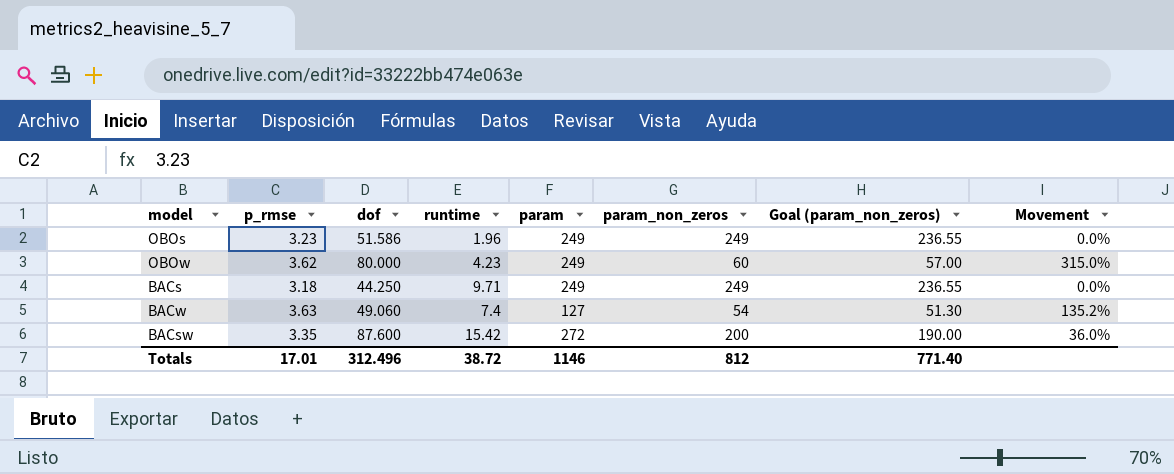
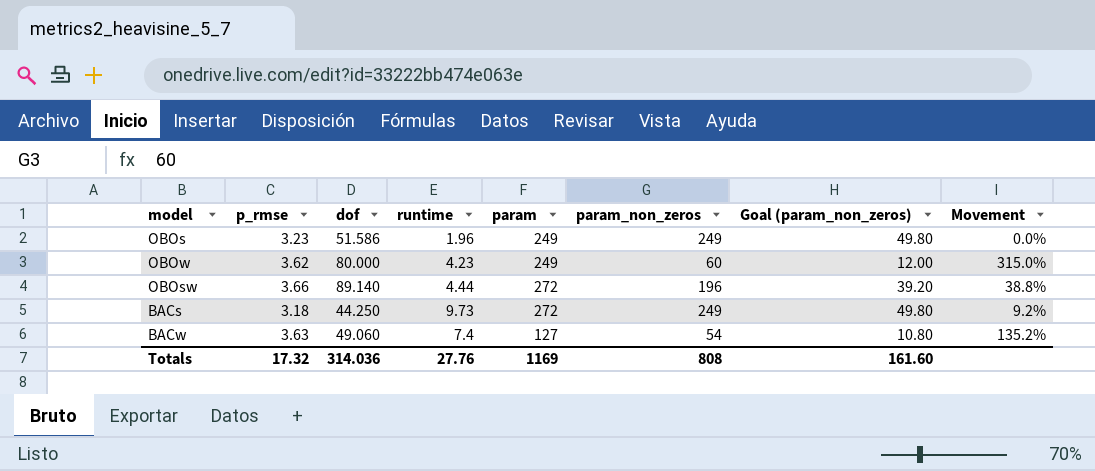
column Goal (param_non_zeros) | formula: [param_non_zeros] * 0.95 -> [param_non_zeros] * 0.2
row BACsw: 3.35 | 87.600 | 15.42 | 272 | 200 | 190.00 | 36.0% -> none
row OBOsw: none -> 3.66 | 89.140 | 4.44 | 272 | 196 | 39.20 | 38.8%
BACs | runtime: 9.71 -> 9.73
BACs | param: 249 -> 272
BACs | Movement: 0.0% -> 9.2%
Totals | p_rmse: 17.01 -> 17.32
Totals | dof: 312.496 -> 314.036
Totals | runtime: 38.72 -> 27.76
Totals | param: 1146 -> 1169
Totals | param_non_zeros: 812 -> 808
Totals | Goal (param_non_zeros): 771.40 -> 161.60

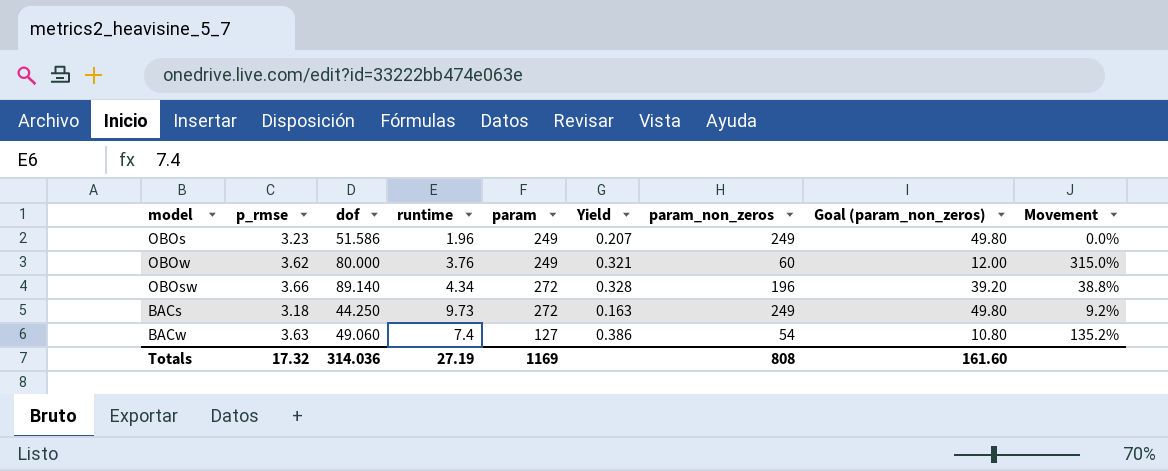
column Yield | formula: none -> [dof] / [param]
OBOw | runtime: 4.23 -> 3.76
OBOsw | runtime: 4.44 -> 4.34
Totals | runtime: 27.76 -> 27.19

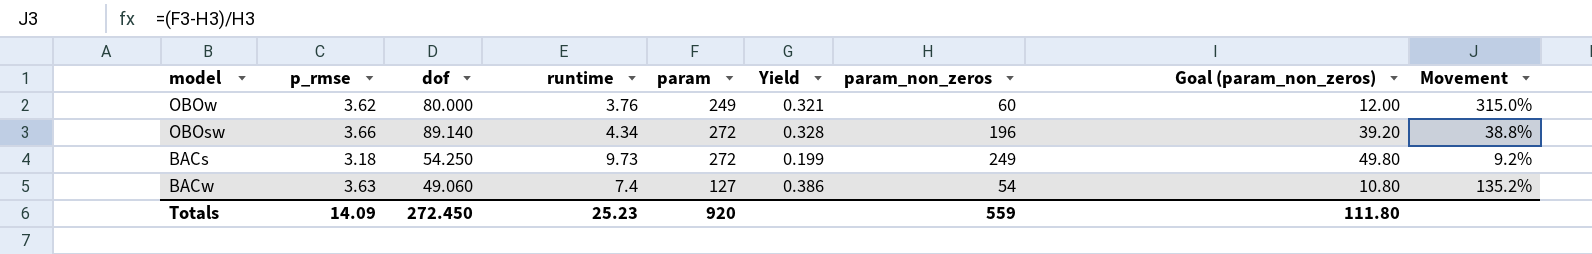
row OBOs: 3.23 | 51.586 | 1.96 | 249 | 0.207 | 249 | 49.80 | 0.0% -> none
BACs | dof: 44.250 -> 54.250
BACs | Yield: 0.163 -> 0.199
Totals | p_rmse: 17.32 -> 14.09
Totals | dof: 314.036 -> 272.450
Totals | runtime: 27.19 -> 25.23
Totals | param: 1169 -> 920
Totals | param_non_zeros: 808 -> 559
Totals | Goal (param_non_zeros): 161.60 -> 111.80

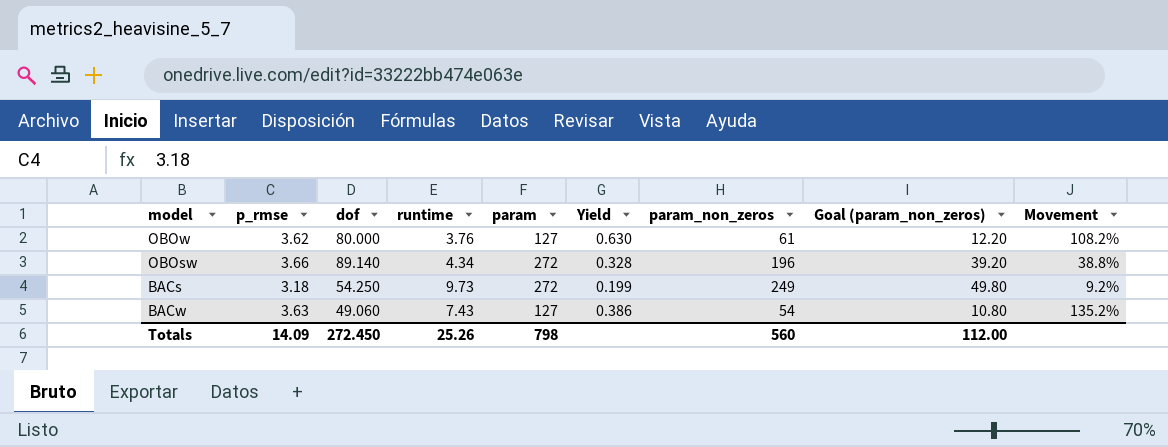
OBOw | param: 249 -> 127
OBOw | Yield: 0.321 -> 0.630
OBOw | param_non_zeros: 60 -> 61
OBOw | Goal (param_non_zeros): 12.00 -> 12.20
OBOw | Movement: 315.0% -> 108.2%
BACw | runtime: 7.4 -> 7.43
Totals | runtime: 25.23 -> 25.26
Totals | param: 920 -> 798
Totals | param_non_zeros: 559 -> 560
Totals | Goal (param_non_zeros): 111.80 -> 112.00

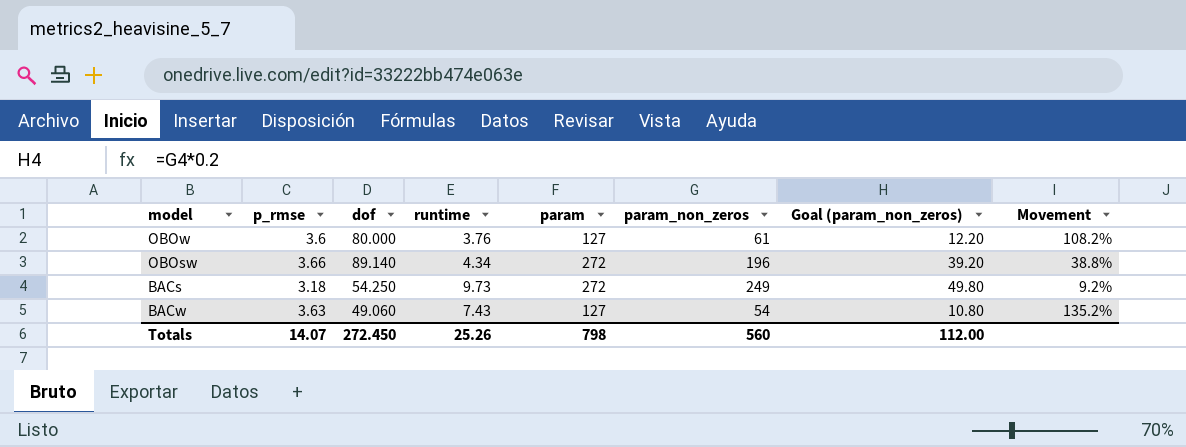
column Yield | formula: [dof] / [param] -> none
OBOw | p_rmse: 3.62 -> 3.6
Totals | p_rmse: 14.09 -> 14.07

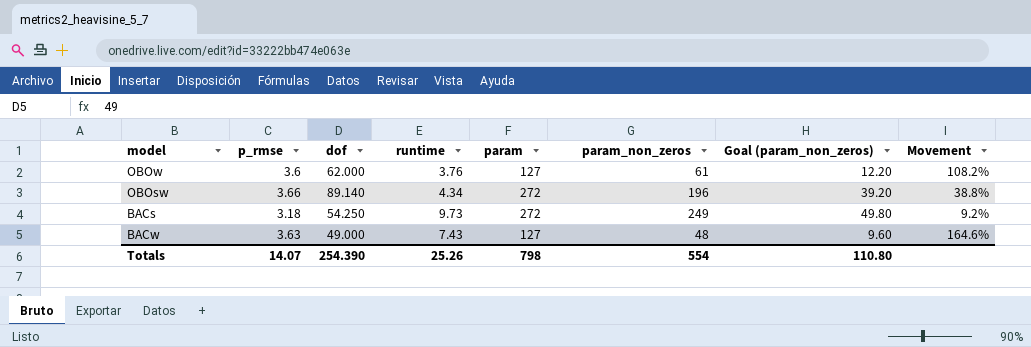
OBOw | dof: 80.000 -> 62.000
BACw | dof: 49.060 -> 49.000
BACw | param_non_zeros: 54 -> 48
BACw | Goal (param_non_zeros): 10.80 -> 9.60
BACw | Movement: 135.2% -> 164.6%
Totals | dof: 272.450 -> 254.390
Totals | param_non_zeros: 560 -> 554
Totals | Goal (param_non_zeros): 112.00 -> 110.80

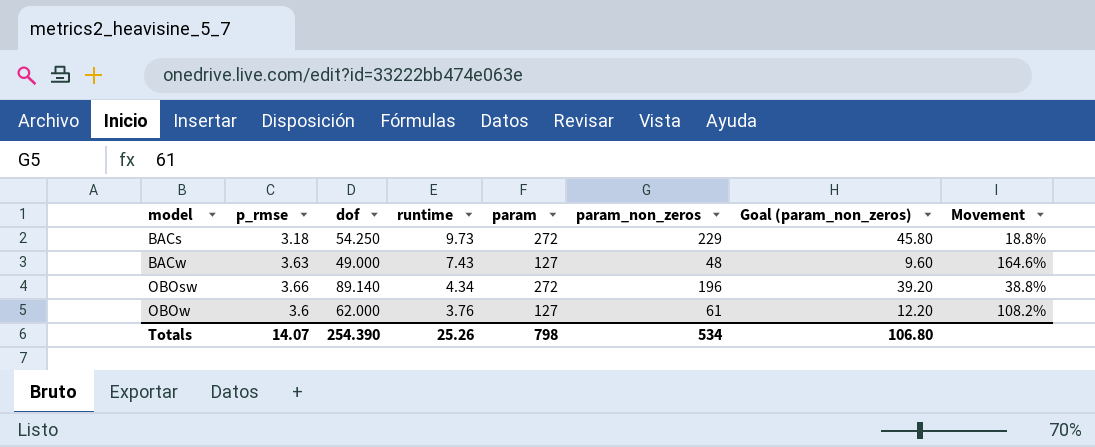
row order: none -> model ascending
BACs | param_non_zeros: 249 -> 229
BACs | Goal (param_non_zeros): 49.80 -> 45.80
BACs | Movement: 9.2% -> 18.8%
Totals | param_non_zeros: 554 -> 534
Totals | Goal (param_non_zeros): 110.80 -> 106.80

